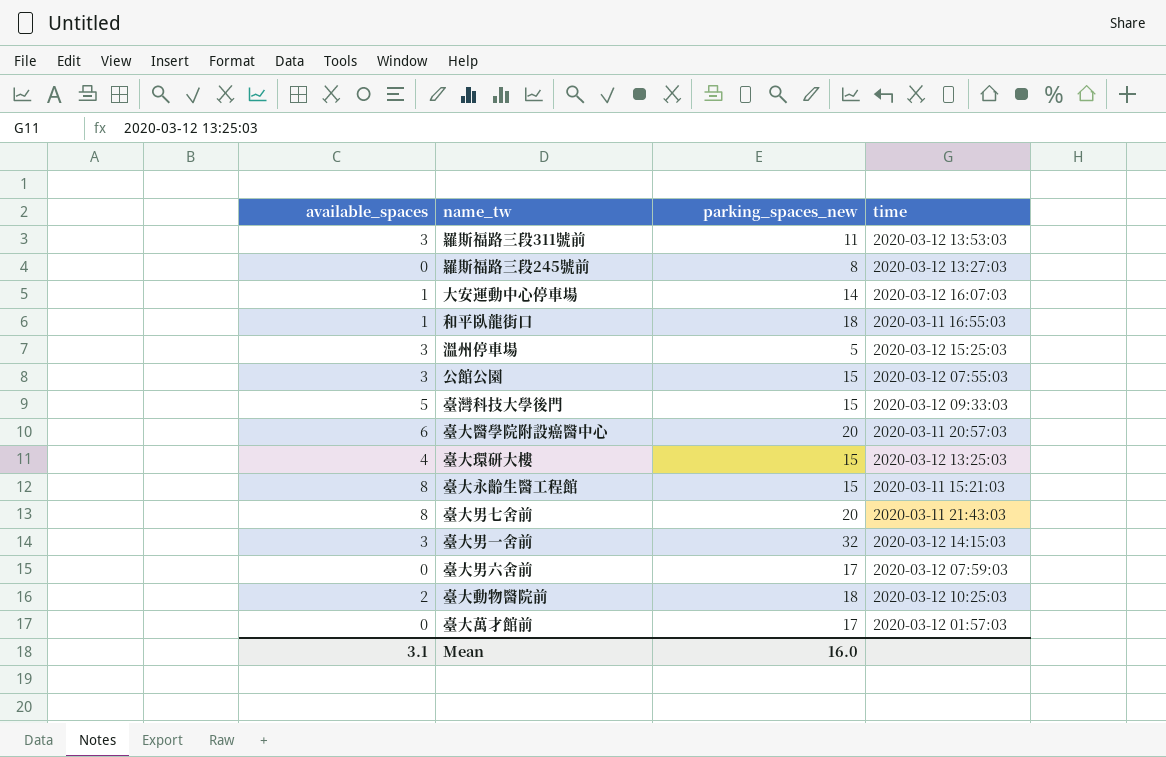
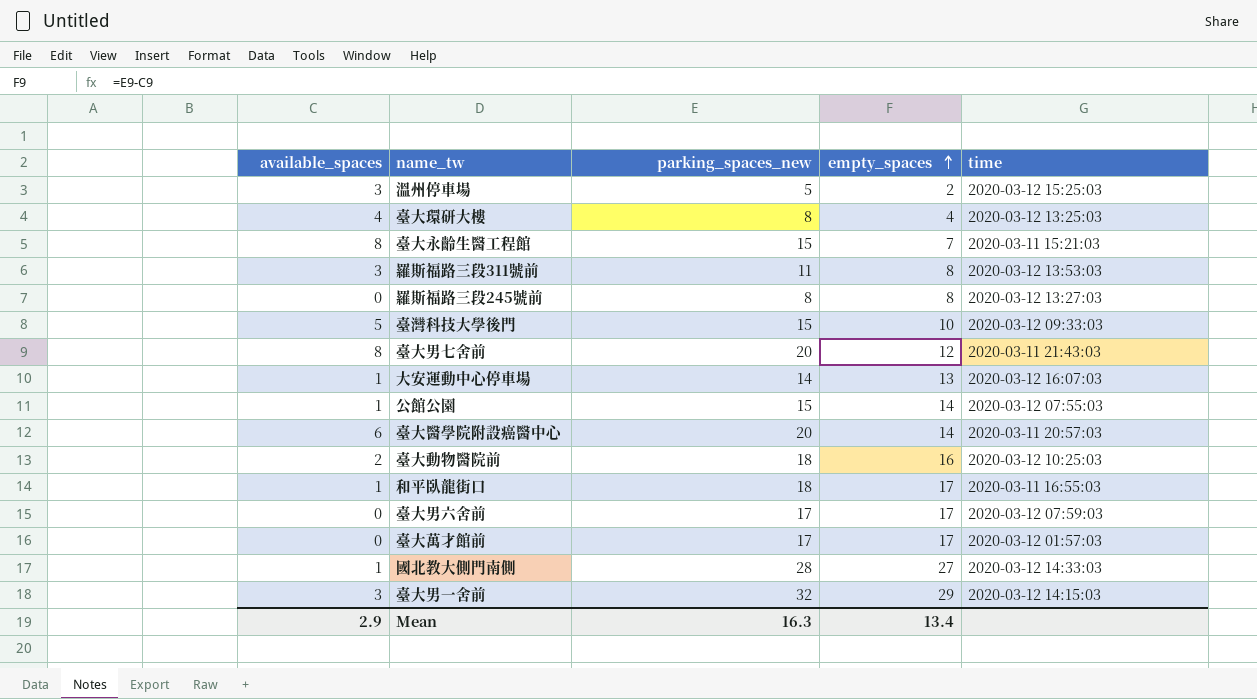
row order: none -> empty_spaces ascending
column empty_spaces | formula: none -> [parking_spaces_new] - [available_spaces]
臺大環研大樓 | parking_spaces_new: 15 -> 8
公館公園 | available_spaces: 3 -> 1
row 國北教大側門南側: none -> 1 | 28 | 27 | 2020-03-12 14:33:03
Mean | available_spaces: 3.1 -> 2.9
Mean | parking_spaces_new: 16.0 -> 16.3

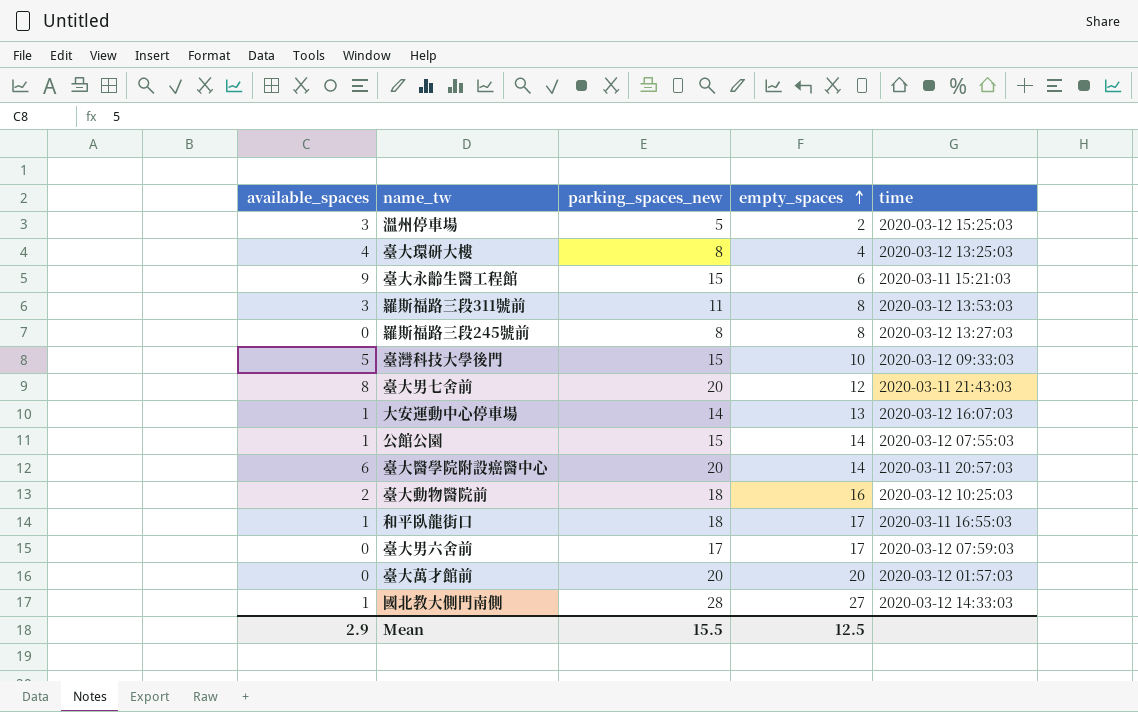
row 臺大男一舍前: 3 | 32 | 29 | 2020-03-12 14:15:03 -> none
臺大永齡生醫工程館 | available_spaces: 8 -> 9
臺大永齡生醫工程館 | empty_spaces: 7 -> 6
臺大萬才館前 | parking_spaces_new: 17 -> 20
臺大萬才館前 | empty_spaces: 17 -> 20
Mean | parking_spaces_new: 16.3 -> 15.5
Mean | empty_spaces: 13.4 -> 12.5

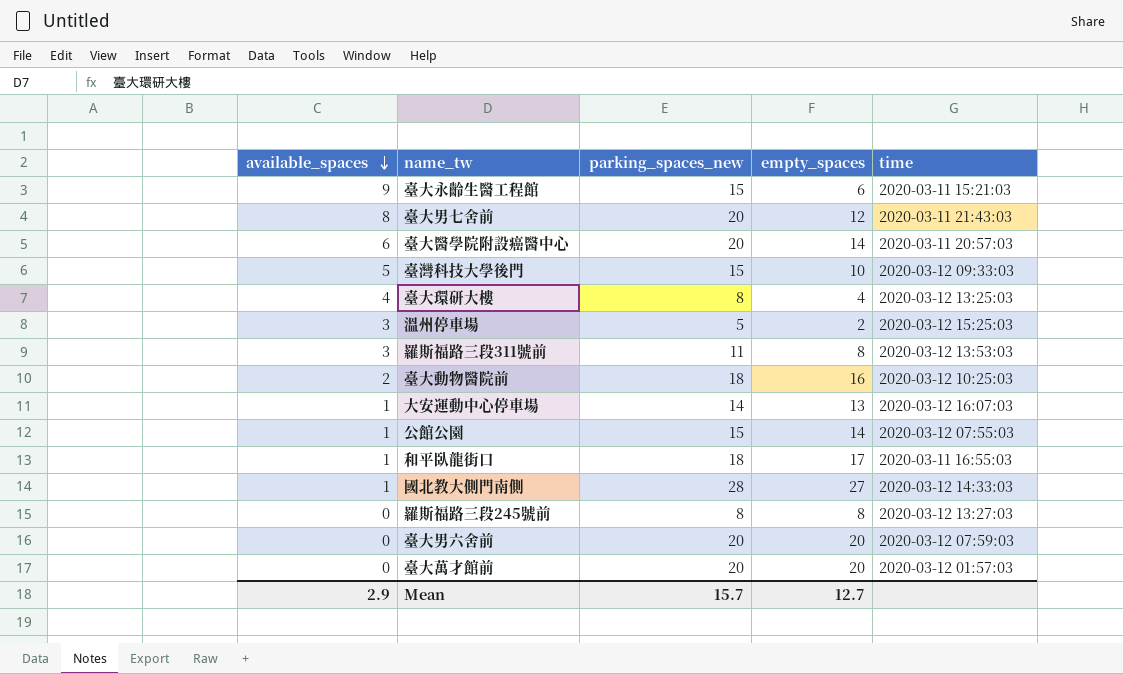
row order: empty_spaces ascending -> available_spaces descending
臺大男六舍前 | parking_spaces_new: 17 -> 20
臺大男六舍前 | empty_spaces: 17 -> 20
Mean | parking_spaces_new: 15.5 -> 15.7
Mean | empty_spaces: 12.5 -> 12.7

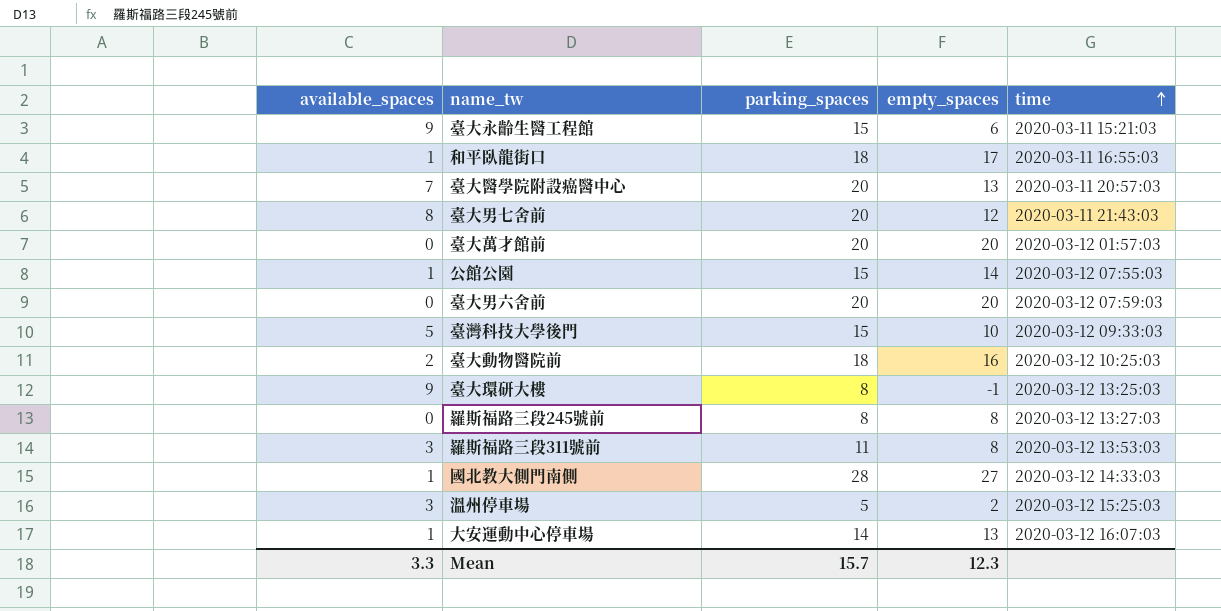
row order: available_spaces descending -> time ascending
column name: parking_spaces_new -> parking_spaces
臺大醫學院附設癌醫中心 | available_spaces: 6 -> 7
臺大醫學院附設癌醫中心 | empty_spaces: 14 -> 13
臺大環研大樓 | available_spaces: 4 -> 9
臺大環研大樓 | empty_spaces: 4 -> -1
Mean | available_spaces: 2.9 -> 3.3
Mean | empty_spaces: 12.7 -> 12.3

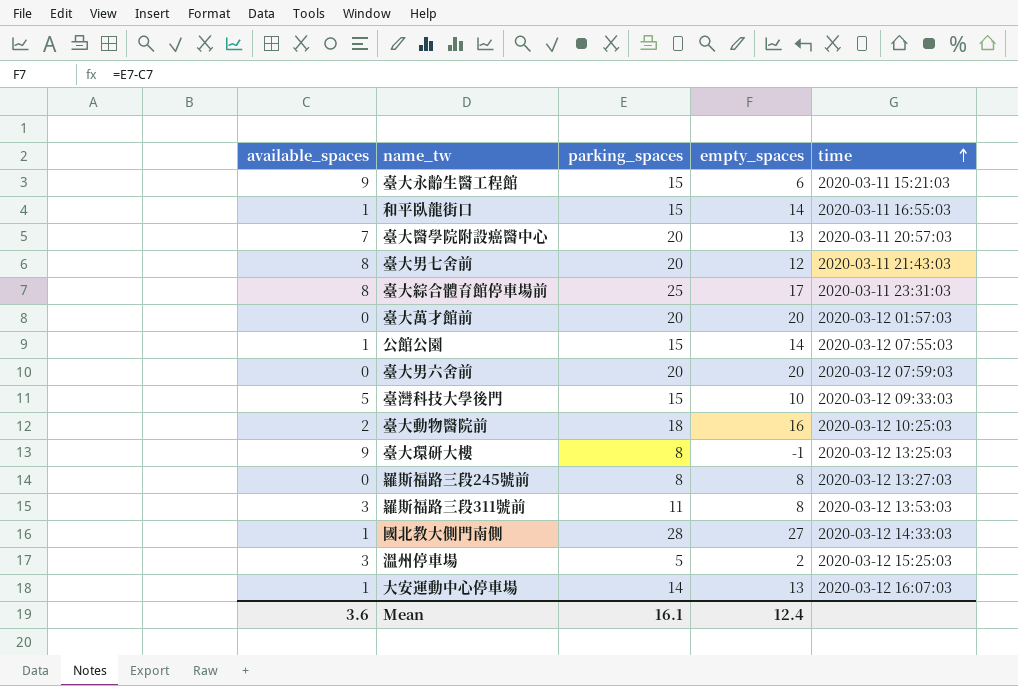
和平臥龍街口 | parking_spaces: 18 -> 15
和平臥龍街口 | empty_spaces: 17 -> 14
row 臺大綜合體育館停車場前: none -> 8 | 25 | 17 | 2020-03-11 23:31:03
Mean | available_spaces: 3.3 -> 3.6
Mean | parking_spaces: 15.7 -> 16.1
Mean | empty_spaces: 12.3 -> 12.4

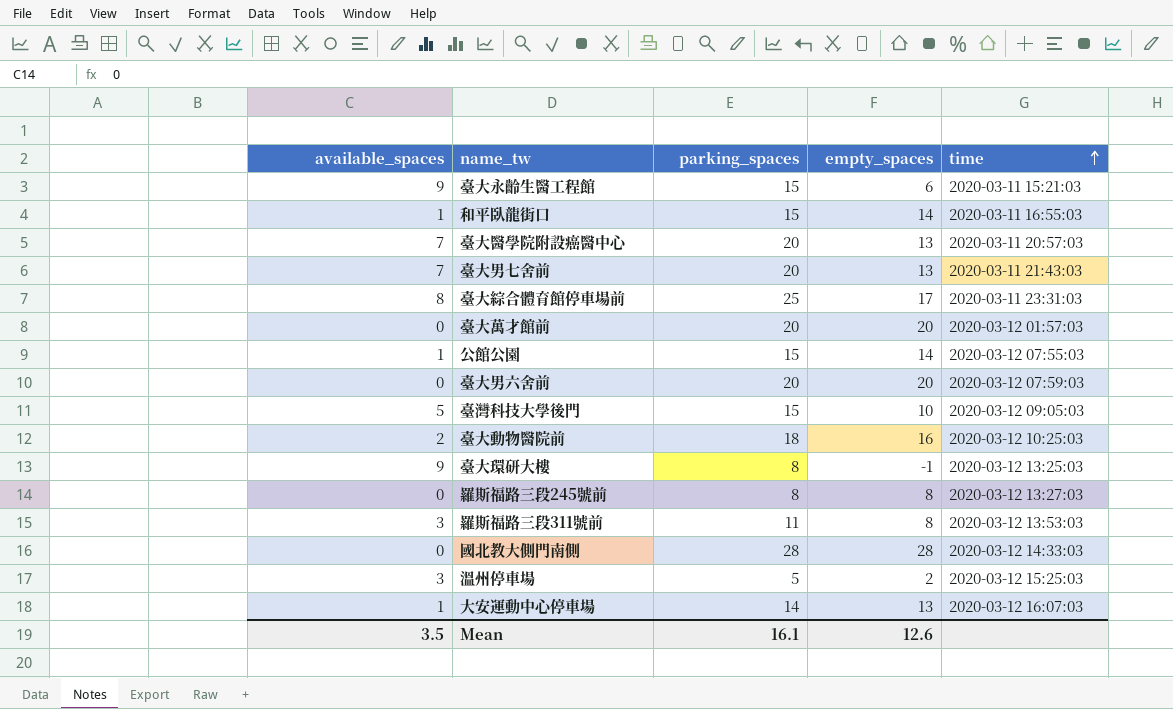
臺大男七舍前 | available_spaces: 8 -> 7
臺大男七舍前 | empty_spaces: 12 -> 13
臺灣科技大學後門 | time: 2020-03-12 09:33:03 -> 2020-03-12 09:05:03
國北教大側門南側 | available_spaces: 1 -> 0
國北教大側門南側 | empty_spaces: 27 -> 28
Mean | available_spaces: 3.6 -> 3.5
Mean | empty_spaces: 12.4 -> 12.6

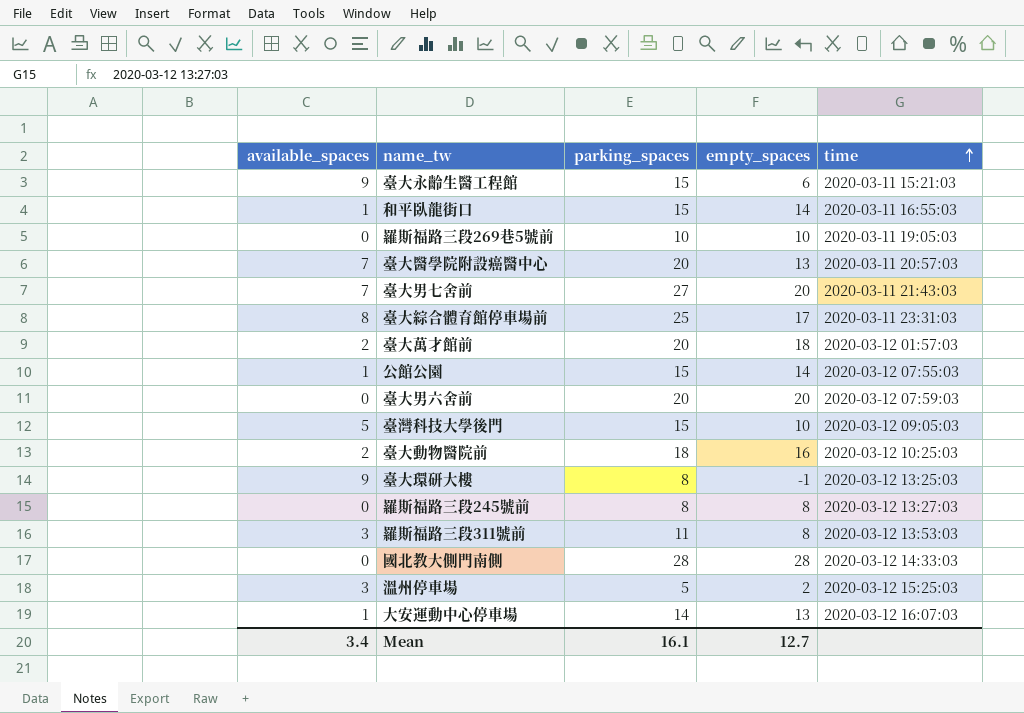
row 羅斯福路三段269巷5號前: none -> 0 | 10 | 10 | 2020-03-11 19:05:03
臺大男七舍前 | parking_spaces: 20 -> 27
臺大男七舍前 | empty_spaces: 13 -> 20
臺大萬才館前 | available_spaces: 0 -> 2
臺大萬才館前 | empty_spaces: 20 -> 18
Mean | available_spaces: 3.5 -> 3.4
Mean | empty_spaces: 12.6 -> 12.7

